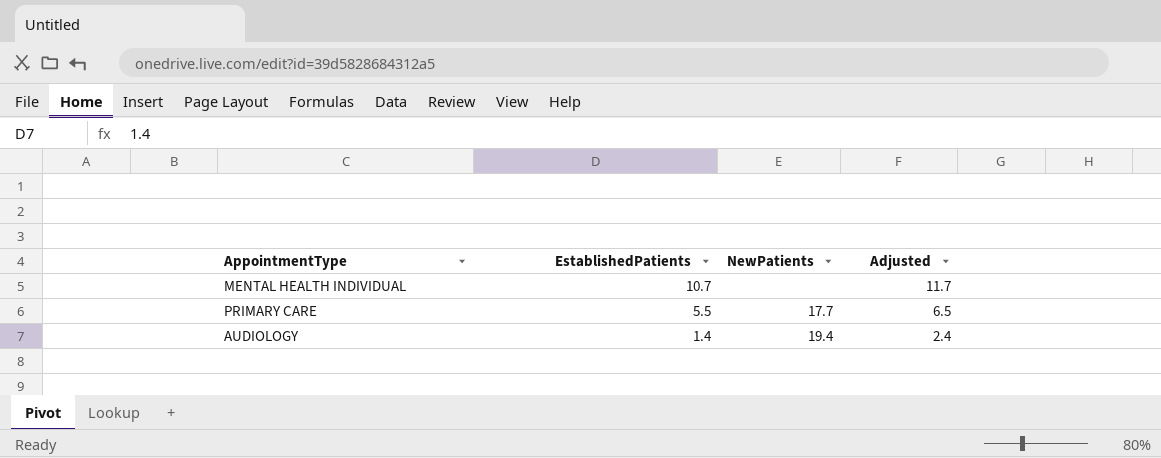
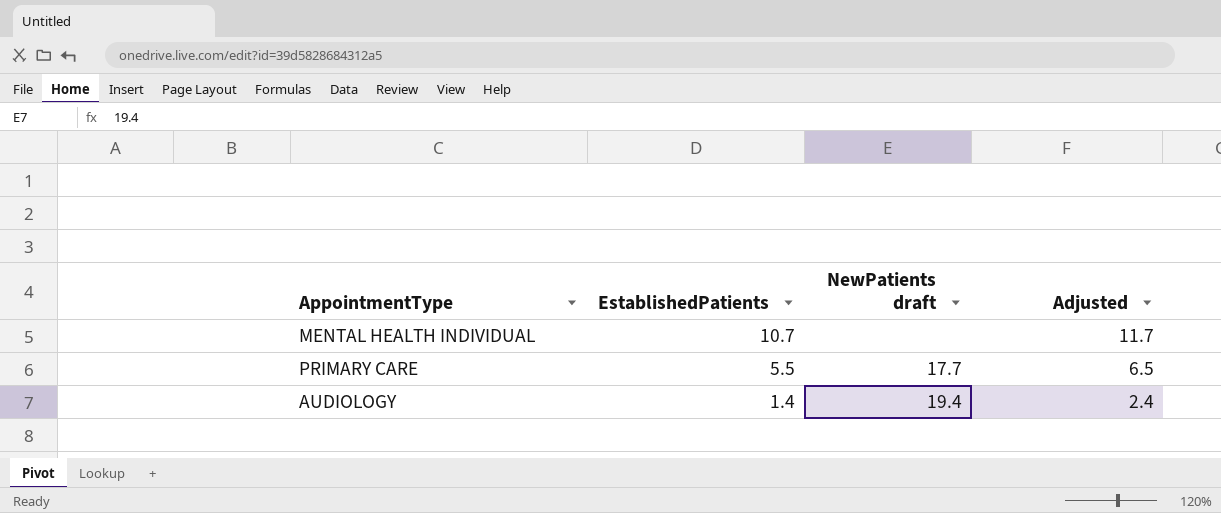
column name: NewPatients -> NewPatients draft

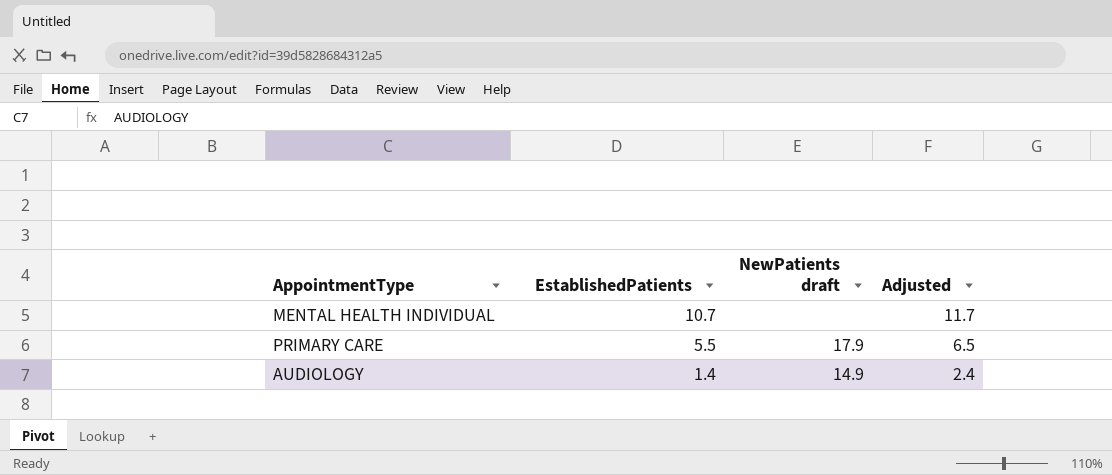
PRIMARY CARE | NewPatients draft: 17.7 -> 17.9
AUDIOLOGY | NewPatients draft: 19.4 -> 14.9

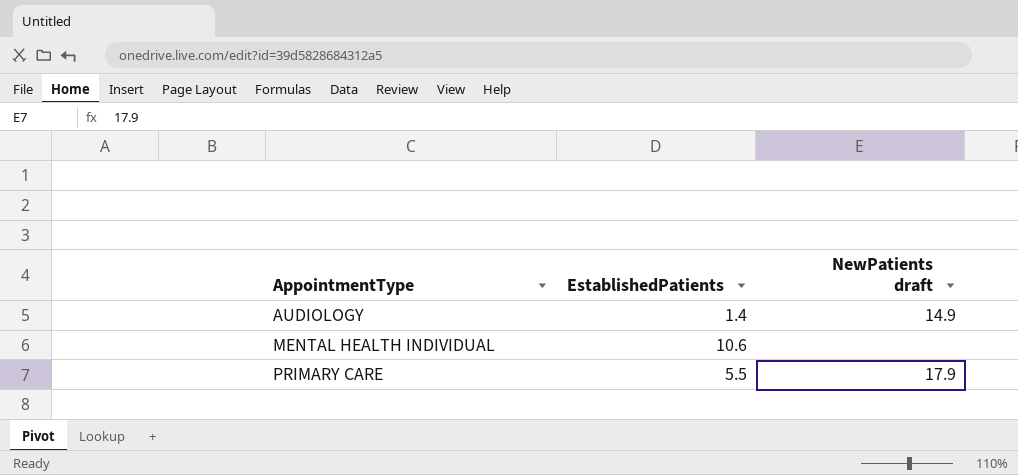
row order: EstablishedPatients descending -> AppointmentType ascending
column Adjusted | formula: [EstablishedPatients] + 1 -> none
MENTAL HEALTH INDIVIDUAL | EstablishedPatients: 10.7 -> 10.6

